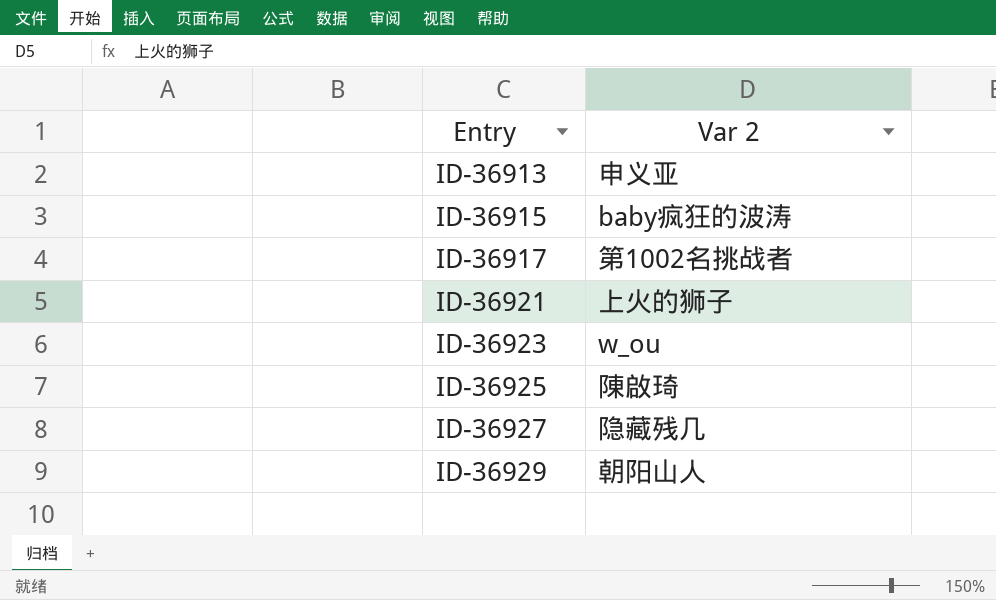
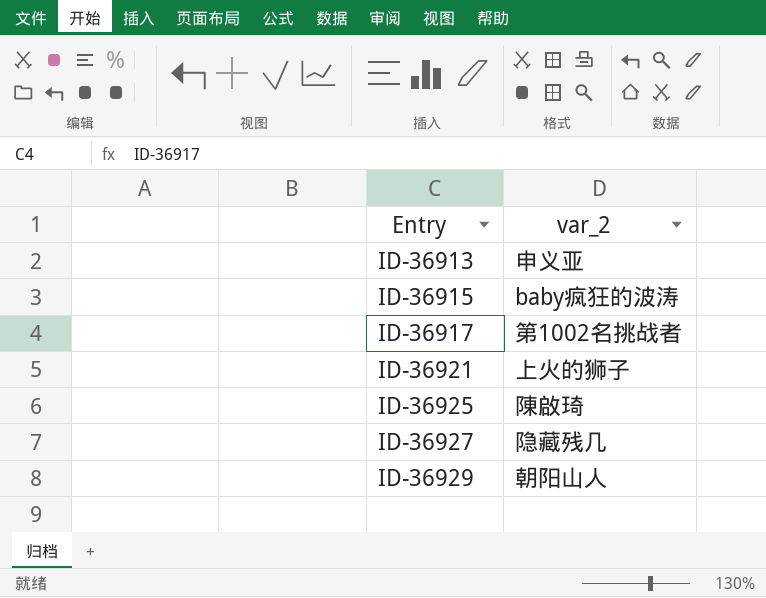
column name: Var 2 -> var_2
row ID-36923: w_ou -> none

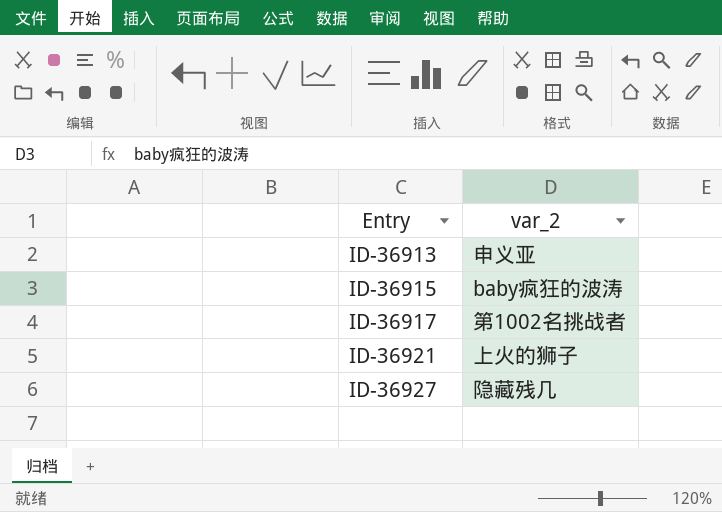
row ID-36925: 陳啟琦 -> none
row ID-36929: 朝阳山人 -> none

